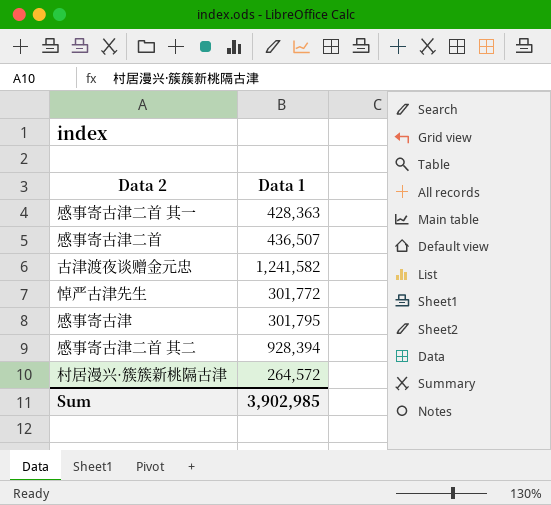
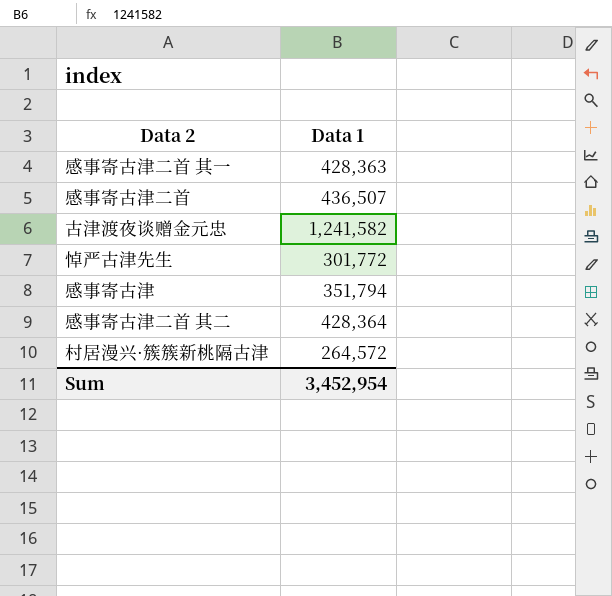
感事寄古津 | Data 1: 301,795 -> 351,794
感事寄古津二首 其二 | Data 1: 928,394 -> 428,364
Sum | Data 1: 3,902,985 -> 3,452,954

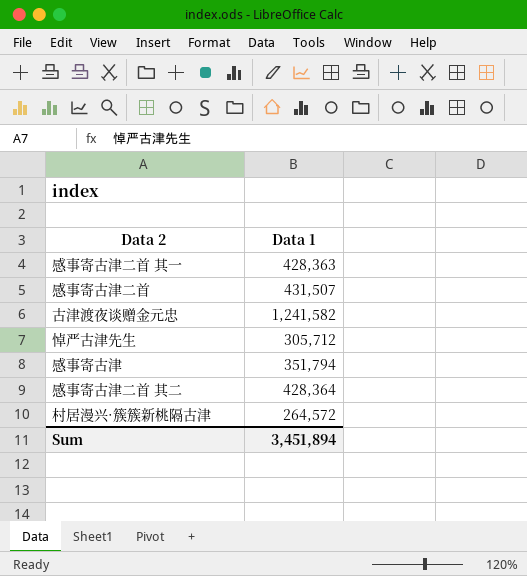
感事寄古津二首 | Data 1: 436,507 -> 431,507
悼严古津先生 | Data 1: 301,772 -> 305,712
Sum | Data 1: 3,452,954 -> 3,451,894

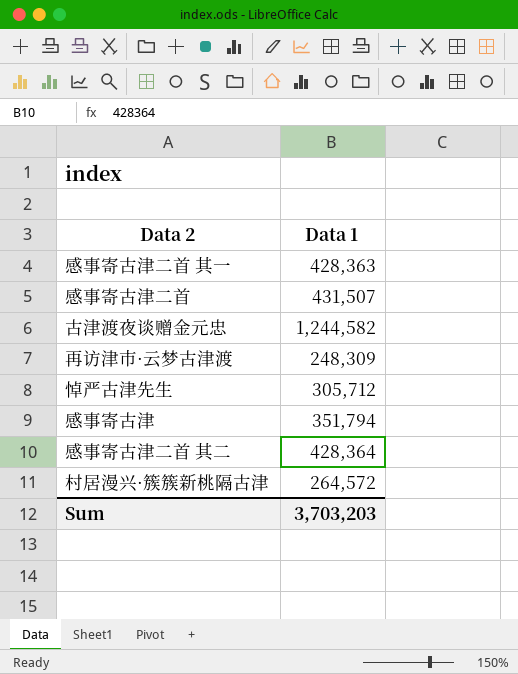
古津渡夜谈赠金元忠 | Data 1: 1,241,582 -> 1,244,582
row 再访津市·云梦古津渡: none -> 248,309
Sum | Data 1: 3,451,894 -> 3,703,203

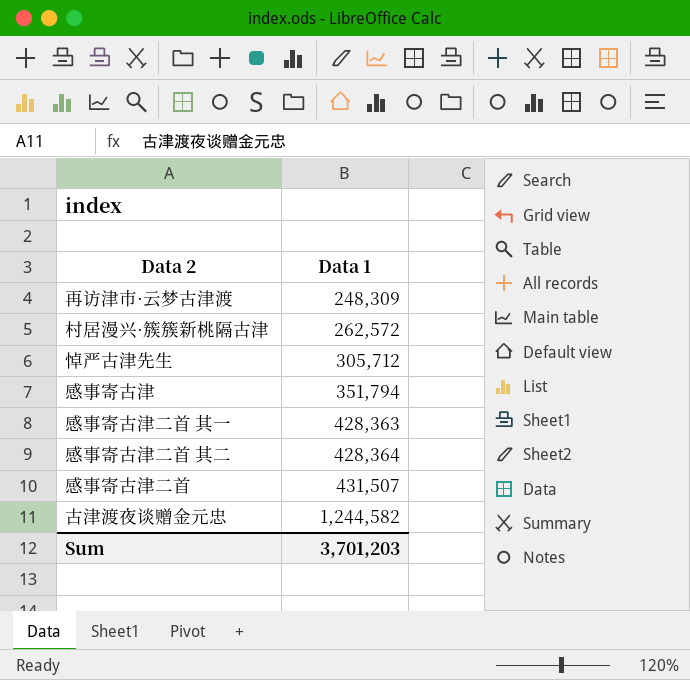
row order: none -> Data 1 ascending
村居漫兴·簇簇新桃隔古津 | Data 1: 264,572 -> 262,572
Sum | Data 1: 3,703,203 -> 3,701,203

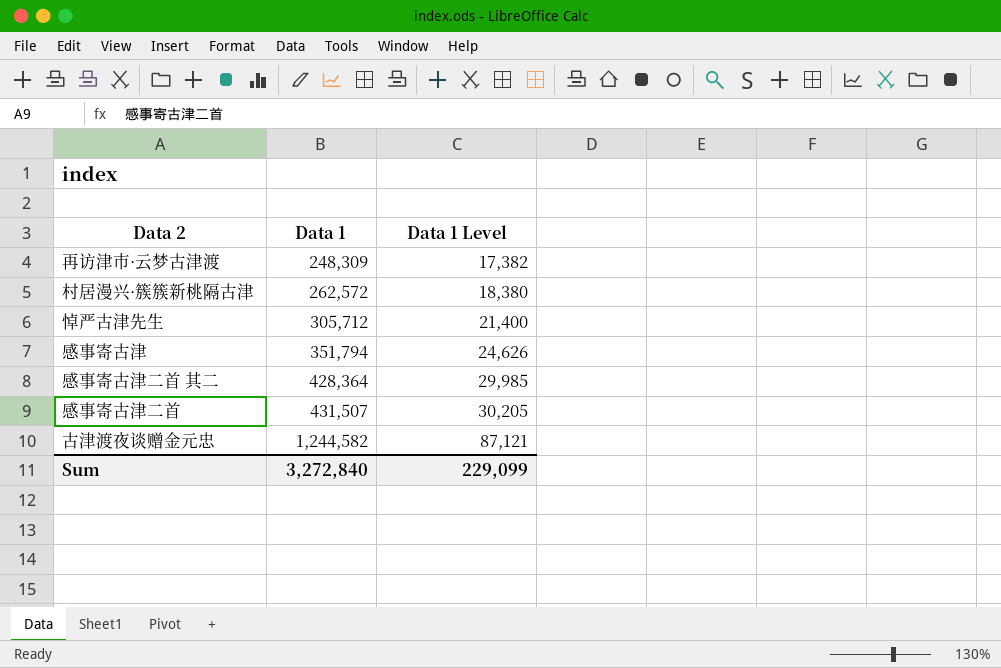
column Data 1 Level | formula: none -> [Data 1] * 0.07
row 感事寄古津二首 其一: 428,363 -> none
Sum | Data 1: 3,701,203 -> 3,272,840

